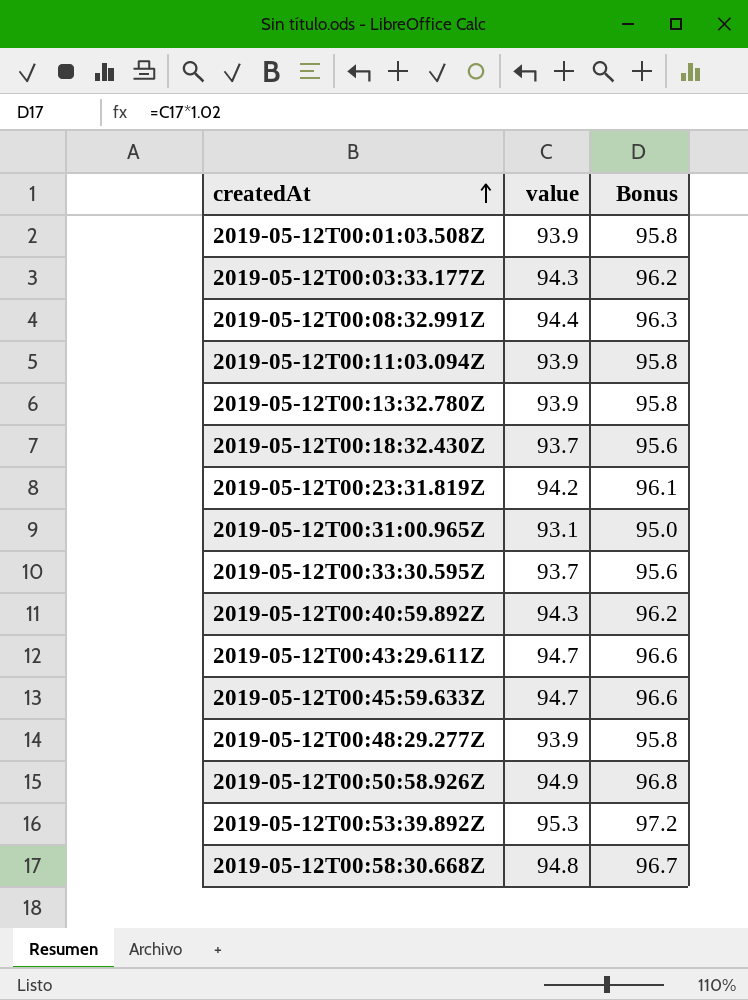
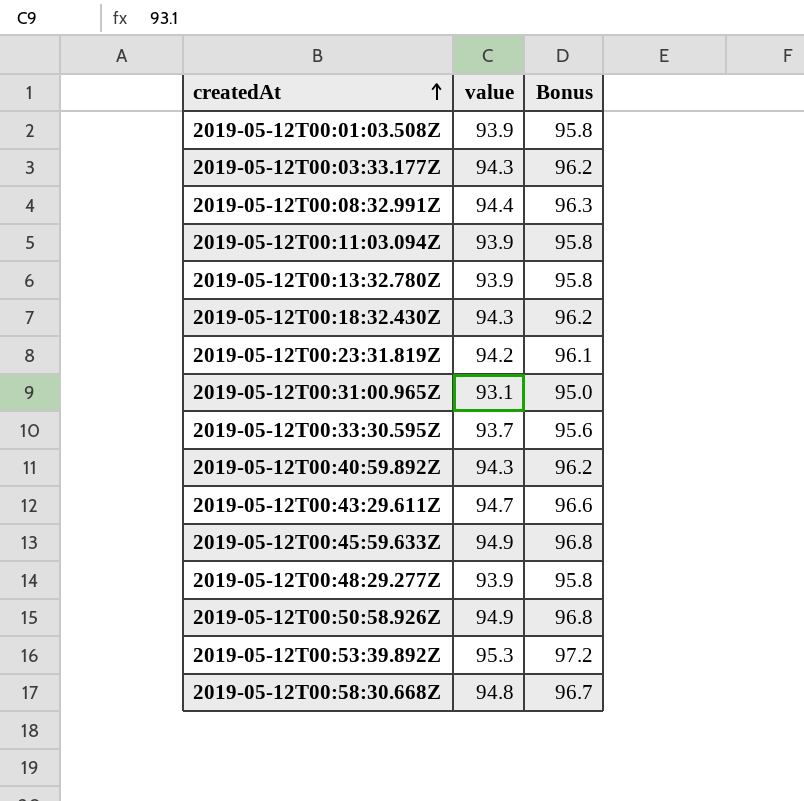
2019-05-12T00:18:32.430Z | value: 93.7 -> 94.3
2019-05-12T00:18:32.430Z | Bonus: 95.6 -> 96.2
2019-05-12T00:45:59.633Z | value: 94.7 -> 94.9
2019-05-12T00:45:59.633Z | Bonus: 96.6 -> 96.8

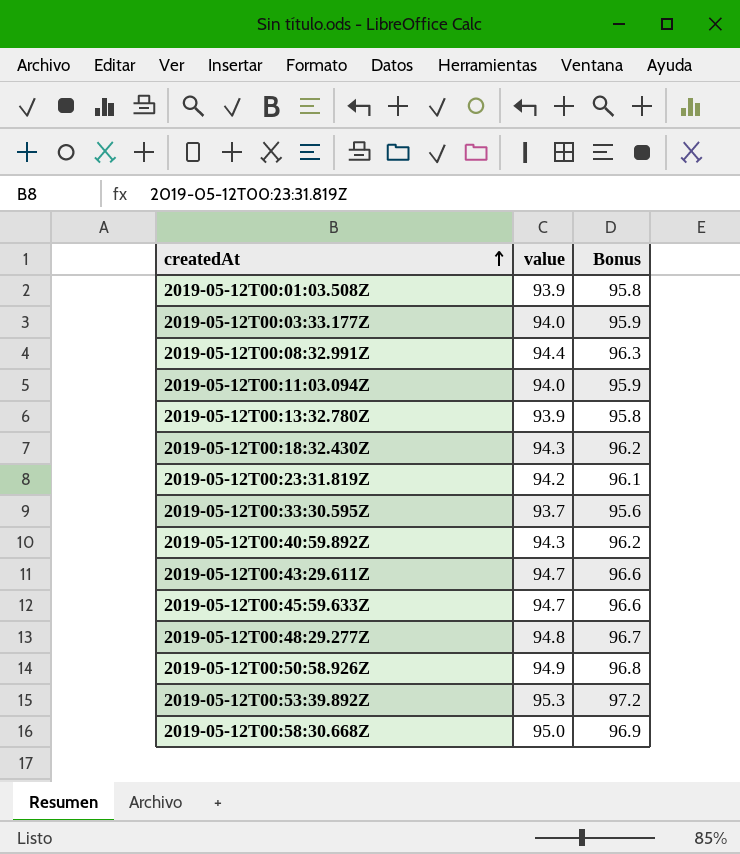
row 2019-05-12T00:31:00.965Z: 93.1 | 95.0 -> none
2019-05-12T00:03:33.177Z | value: 94.3 -> 94.0
2019-05-12T00:03:33.177Z | Bonus: 96.2 -> 95.9
2019-05-12T00:11:03.094Z | value: 93.9 -> 94.0
2019-05-12T00:11:03.094Z | Bonus: 95.8 -> 95.9
2019-05-12T00:45:59.633Z | value: 94.9 -> 94.7
2019-05-12T00:45:59.633Z | Bonus: 96.8 -> 96.6
2019-05-12T00:48:29.277Z | value: 93.9 -> 94.8
2019-05-12T00:48:29.277Z | Bonus: 95.8 -> 96.7
2019-05-12T00:58:30.668Z | value: 94.8 -> 95.0
2019-05-12T00:58:30.668Z | Bonus: 96.7 -> 96.9

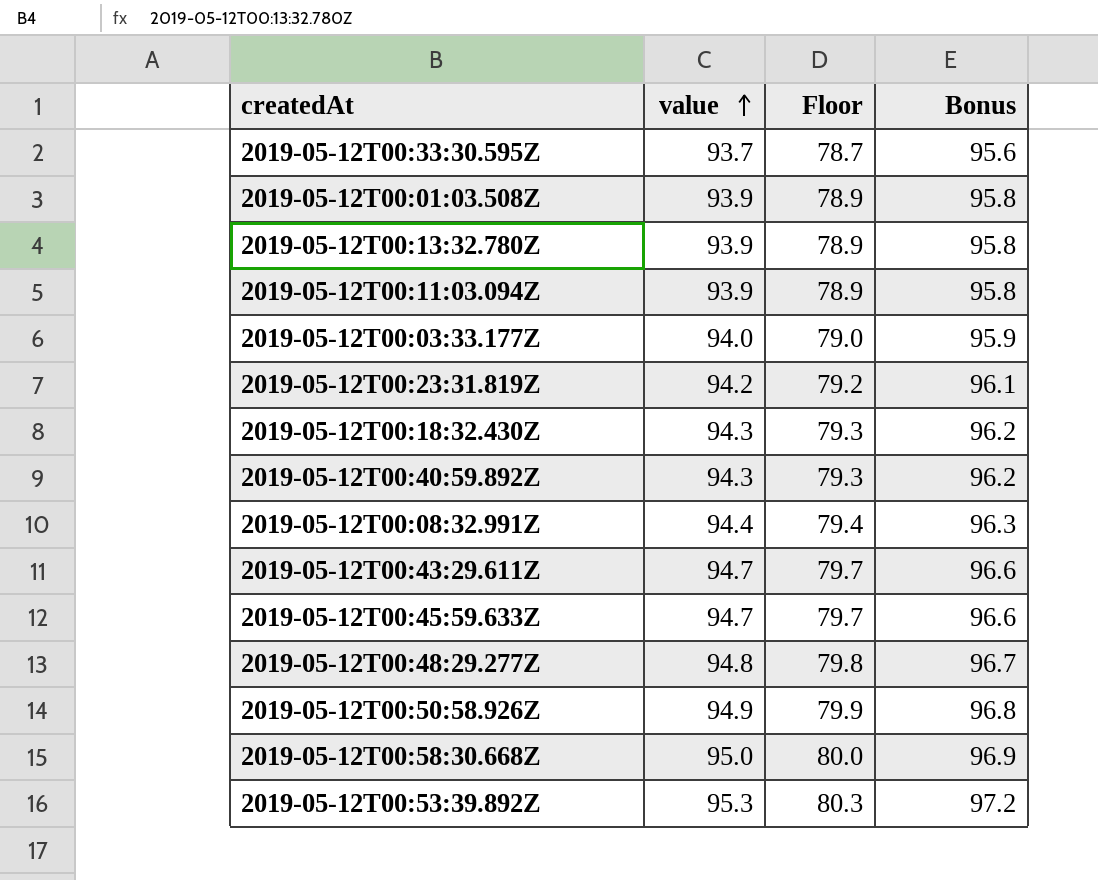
row order: createdAt ascending -> value ascending
column Floor | formula: none -> [value] - 15
2019-05-12T00:11:03.094Z | value: 94.0 -> 93.9
2019-05-12T00:11:03.094Z | Bonus: 95.9 -> 95.8

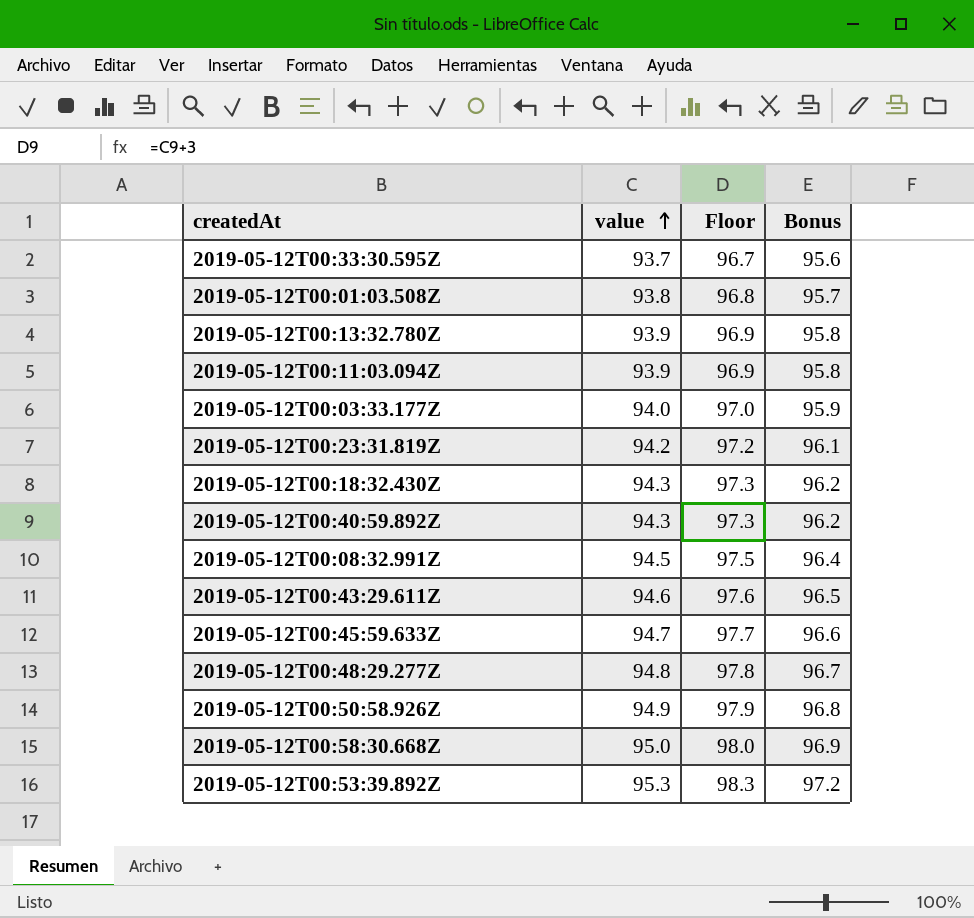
column Floor | formula: [value] - 15 -> [value] + 3
2019-05-12T00:01:03.508Z | value: 93.9 -> 93.8
2019-05-12T00:01:03.508Z | Bonus: 95.8 -> 95.7
2019-05-12T00:08:32.991Z | value: 94.4 -> 94.5
2019-05-12T00:08:32.991Z | Bonus: 96.3 -> 96.4
2019-05-12T00:43:29.611Z | value: 94.7 -> 94.6
2019-05-12T00:43:29.611Z | Bonus: 96.6 -> 96.5

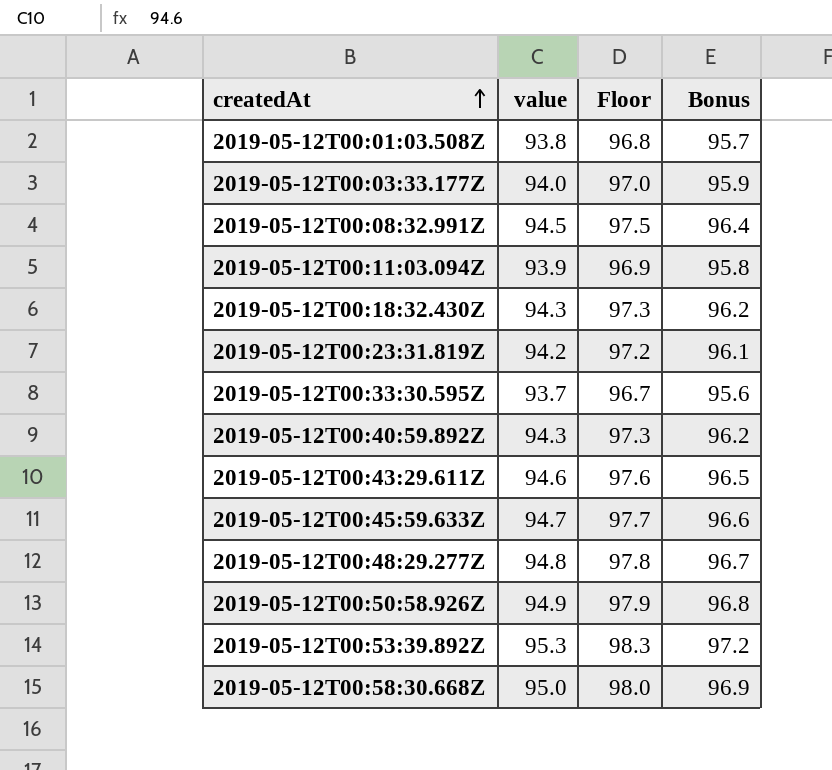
row order: value ascending -> createdAt ascending
row 2019-05-12T00:13:32.780Z: 93.9 | 96.9 | 95.8 -> none

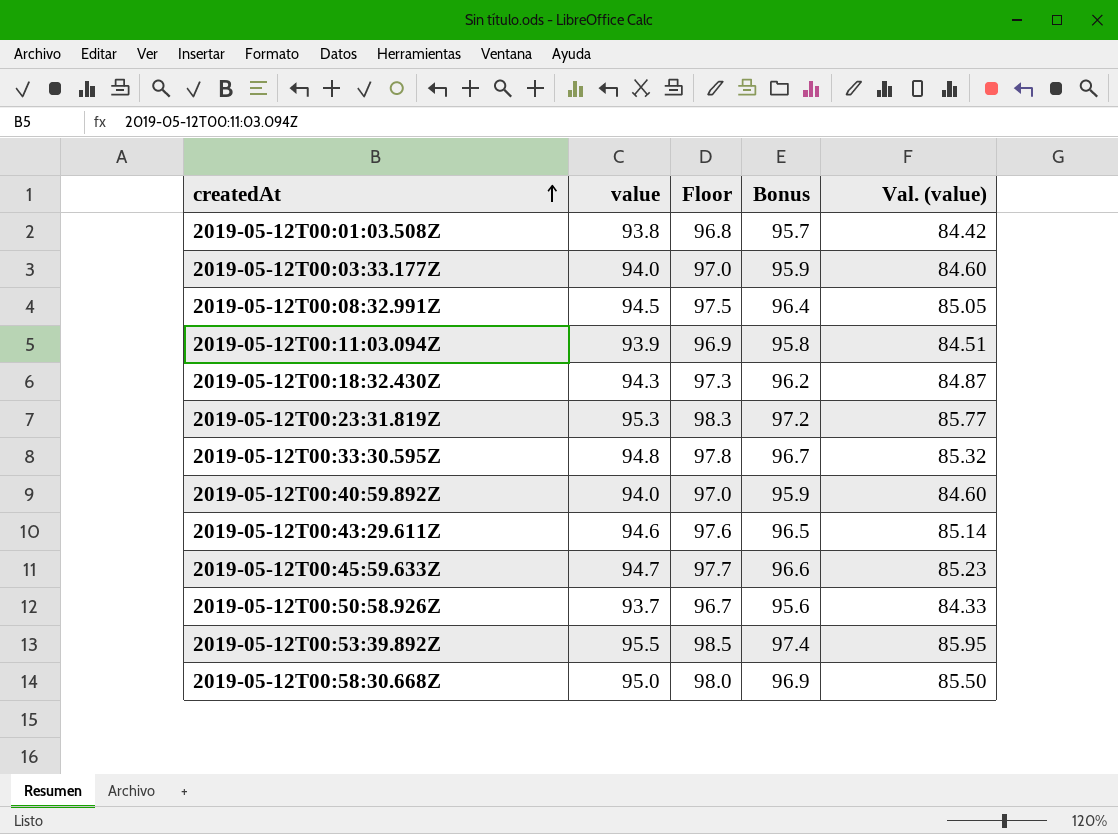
column Val. (value) | formula: none -> [value] * 0.9
row 2019-05-12T00:48:29.277Z: 94.8 | 97.8 | 96.7 -> none
2019-05-12T00:23:31.819Z | value: 94.2 -> 95.3
2019-05-12T00:23:31.819Z | Floor: 97.2 -> 98.3
2019-05-12T00:23:31.819Z | Bonus: 96.1 -> 97.2
2019-05-12T00:33:30.595Z | value: 93.7 -> 94.8
2019-05-12T00:33:30.595Z | Floor: 96.7 -> 97.8
2019-05-12T00:33:30.595Z | Bonus: 95.6 -> 96.7
2019-05-12T00:40:59.892Z | value: 94.3 -> 94.0
2019-05-12T00:40:59.892Z | Floor: 97.3 -> 97.0
2019-05-12T00:40:59.892Z | Bonus: 96.2 -> 95.9
2019-05-12T00:50:58.926Z | value: 94.9 -> 93.7
2019-05-12T00:50:58.926Z | Floor: 97.9 -> 96.7
2019-05-12T00:50:58.926Z | Bonus: 96.8 -> 95.6
2019-05-12T00:53:39.892Z | value: 95.3 -> 95.5
2019-05-12T00:53:39.892Z | Floor: 98.3 -> 98.5
2019-05-12T00:53:39.892Z | Bonus: 97.2 -> 97.4

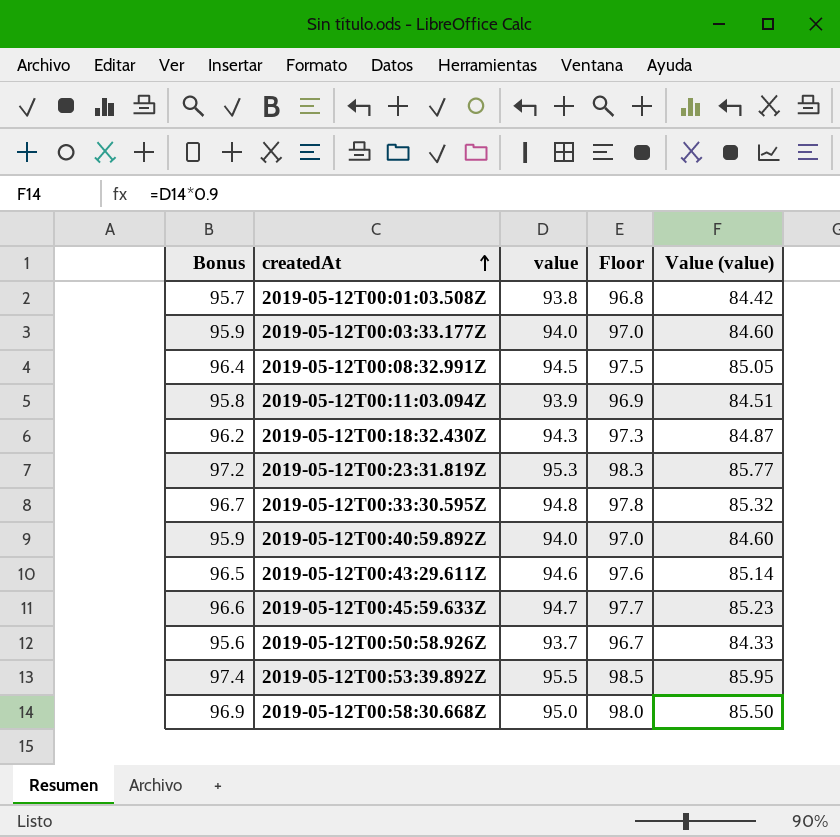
column Bonus | position: 4 -> 1
column name: Val. (value) -> Value (value)

